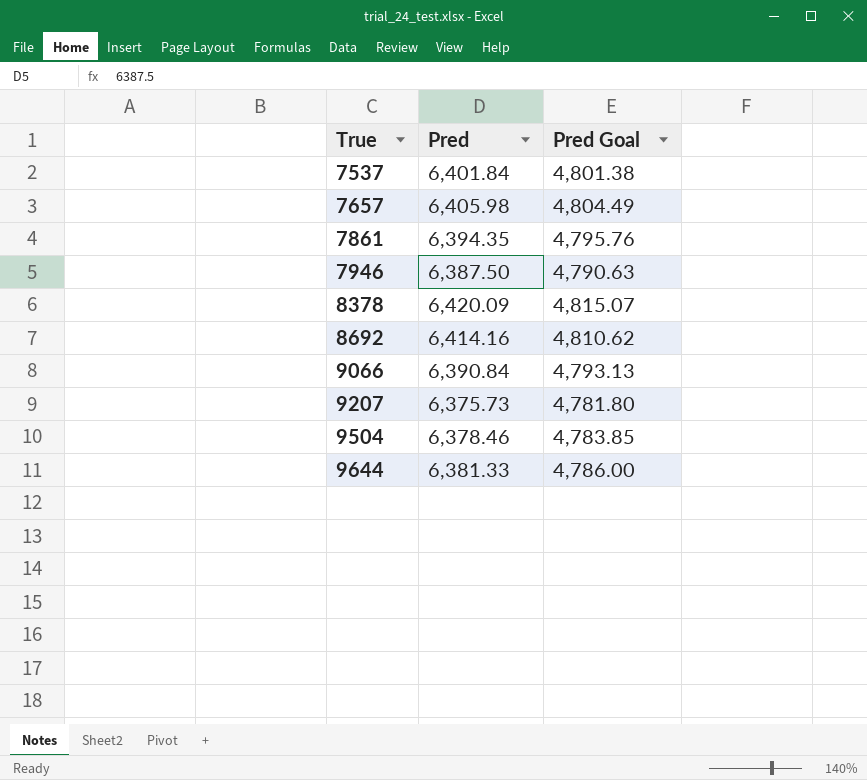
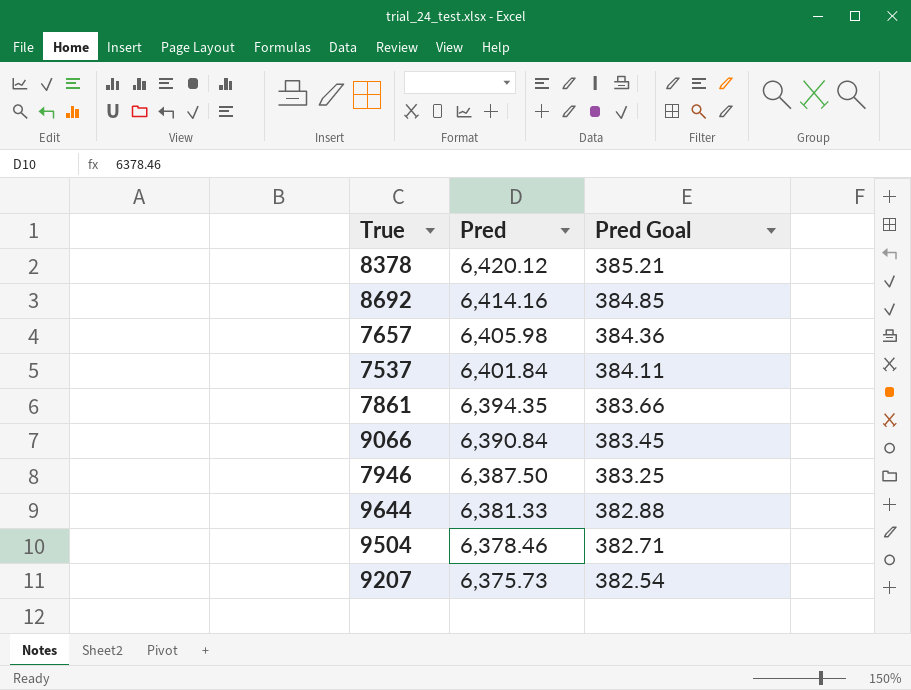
row order: True ascending -> Pred descending
column Pred Goal | formula: [Pred] * 0.75 -> [Pred] * 0.06
8378 | Pred: 6,420.09 -> 6,420.12

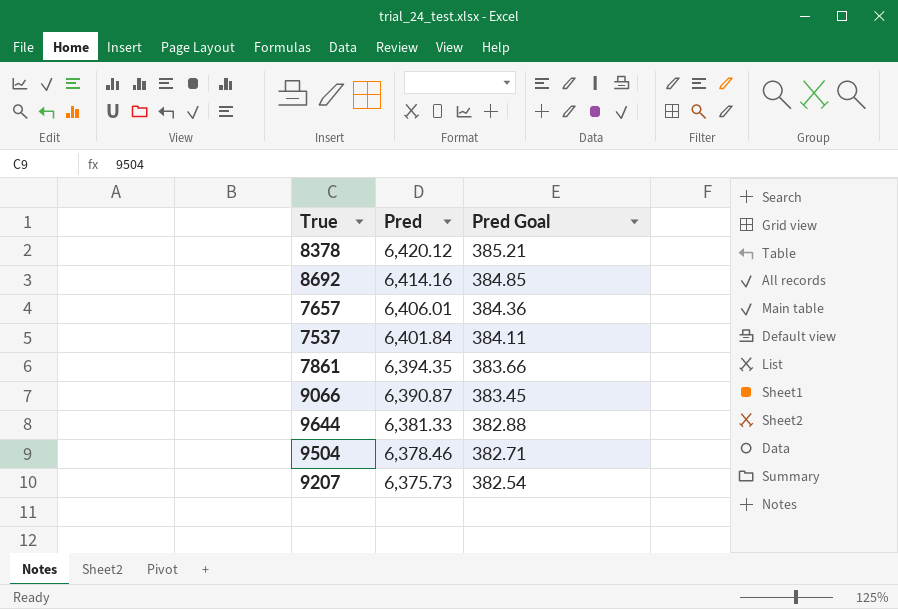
row 7946: 6,387.50 | 383.25 -> none
7657 | Pred: 6,405.98 -> 6,406.01
9066 | Pred: 6,390.84 -> 6,390.87

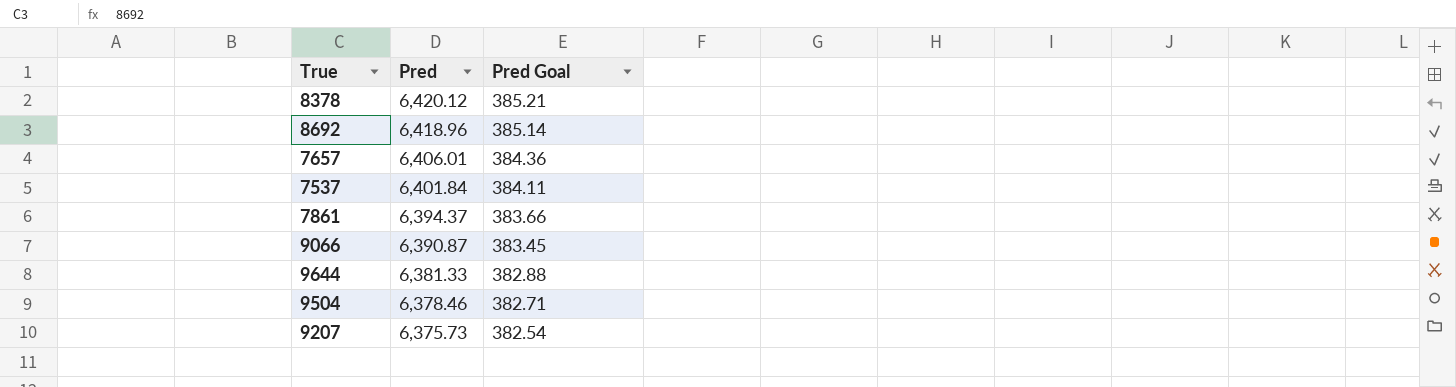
8692 | Pred: 6,414.16 -> 6,418.96
8692 | Pred Goal: 384.85 -> 385.14
7861 | Pred: 6,394.35 -> 6,394.37

